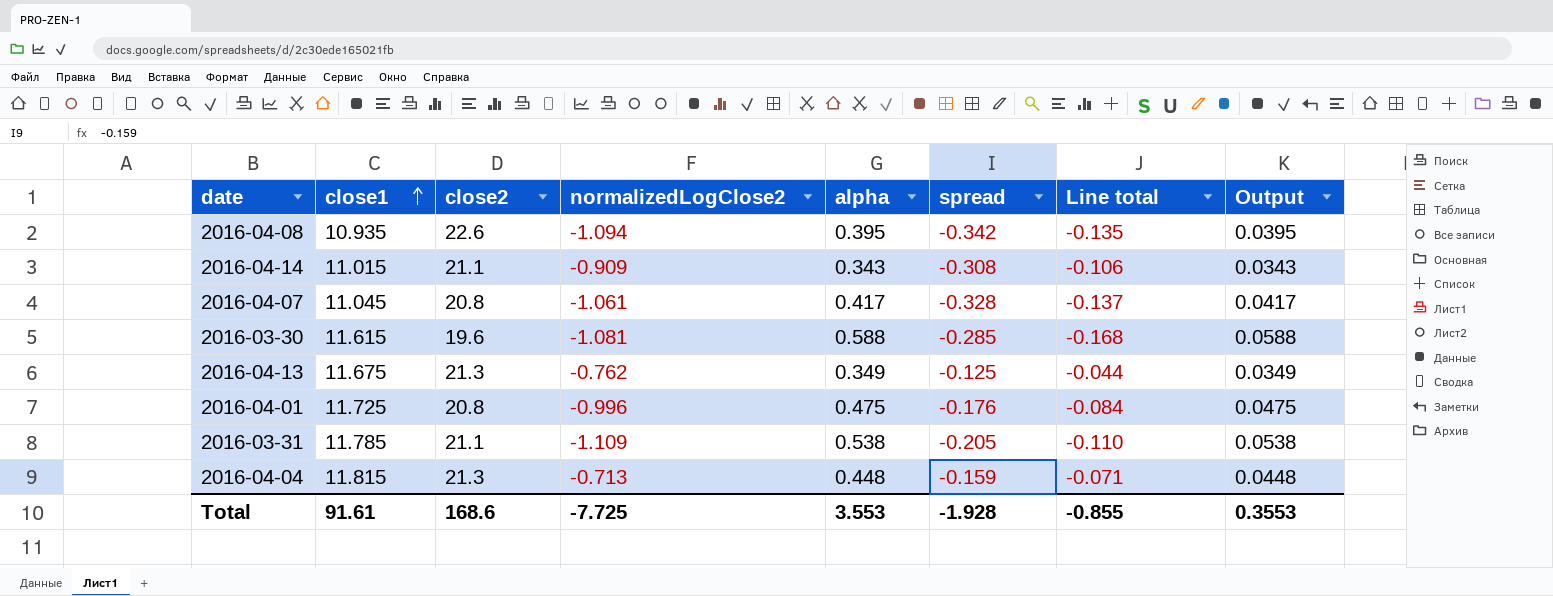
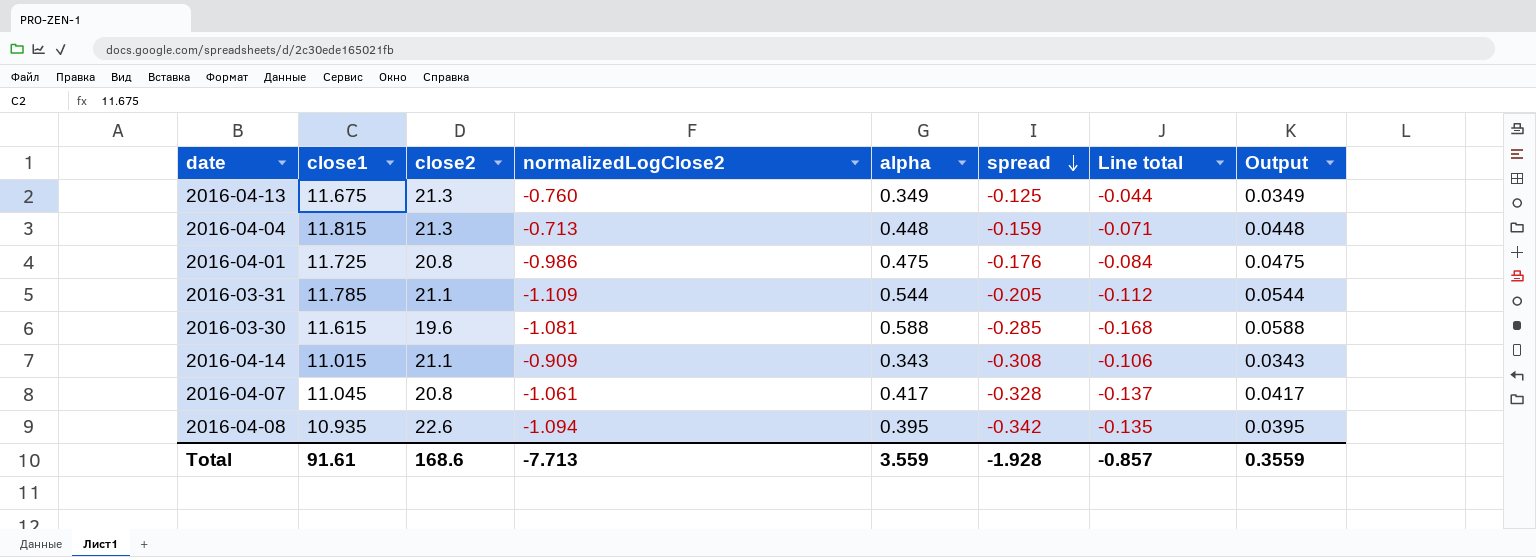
row order: close1 ascending -> spread descending
2016-04-13 | normalizedLogClose2: -0.762 -> -0.760
2016-04-01 | normalizedLogClose2: -0.996 -> -0.986
2016-03-31 | alpha: 0.538 -> 0.544
2016-03-31 | Line total: -0.110 -> -0.112
2016-03-31 | Output: 0.0538 -> 0.0544
Total | normalizedLogClose2: -7.725 -> -7.713
Total | alpha: 3.553 -> 3.559
Total | Line total: -0.855 -> -0.857
Total | Output: 0.3553 -> 0.3559

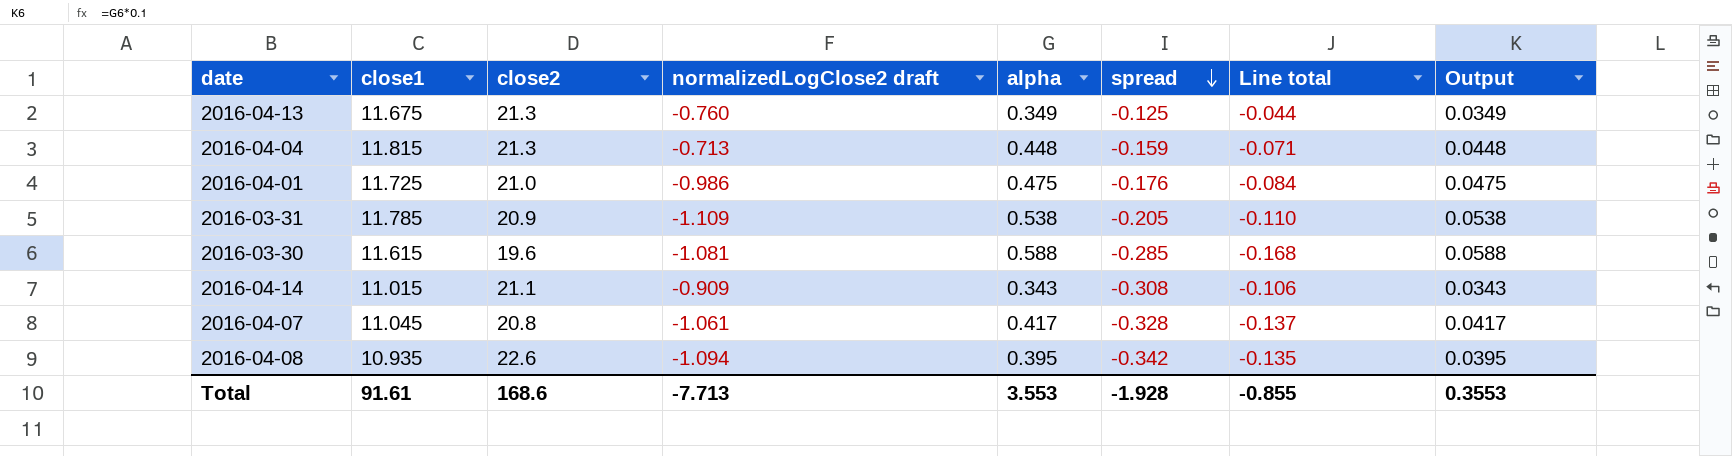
column name: normalizedLogClose2 -> normalizedLogClose2 draft
2016-04-01 | close2: 20.8 -> 21.0
2016-03-31 | close2: 21.1 -> 20.9
2016-03-31 | alpha: 0.544 -> 0.538
2016-03-31 | Line total: -0.112 -> -0.110
2016-03-31 | Output: 0.0544 -> 0.0538
Total | alpha: 3.559 -> 3.553
Total | Line total: -0.857 -> -0.855
Total | Output: 0.3559 -> 0.3553

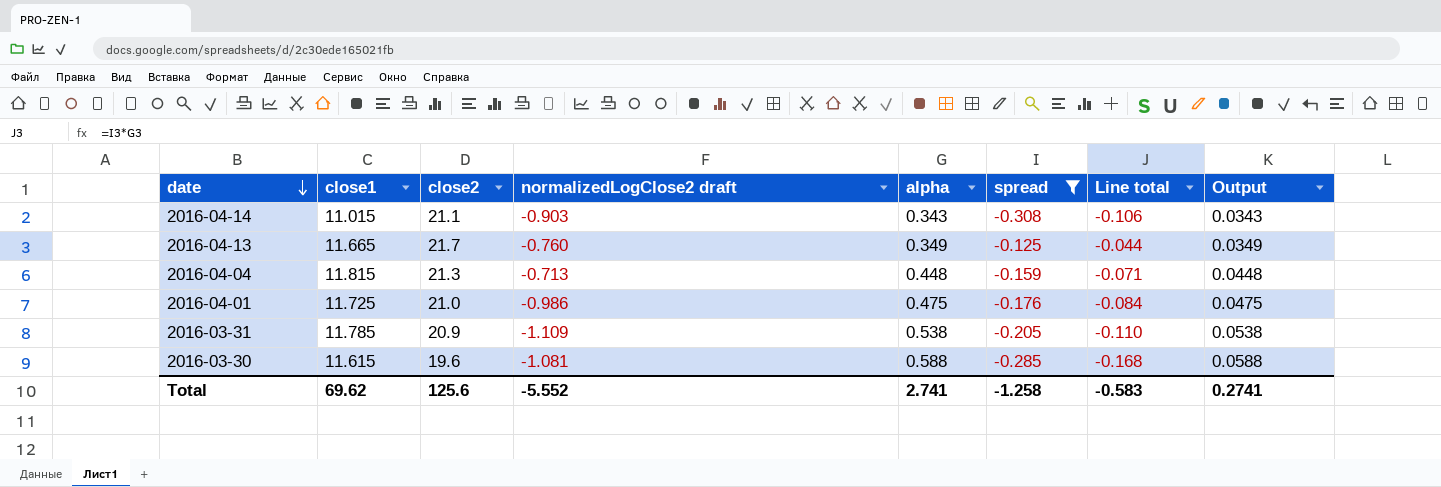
filter: none -> spread >= -0.308
row order: spread descending -> date descending
2016-04-14 | normalizedLogClose2 draft: -0.909 -> -0.903
2016-04-13 | close1: 11.675 -> 11.665
2016-04-13 | close2: 21.3 -> 21.7
Total | close1: 91.61 -> 69.62
Total | close2: 168.6 -> 125.6
Total | normalizedLogClose2 draft: -7.713 -> -5.552
Total | alpha: 3.553 -> 2.741
Total | spread: -1.928 -> -1.258
Total | Line total: -0.855 -> -0.583
Total | Output: 0.3553 -> 0.2741

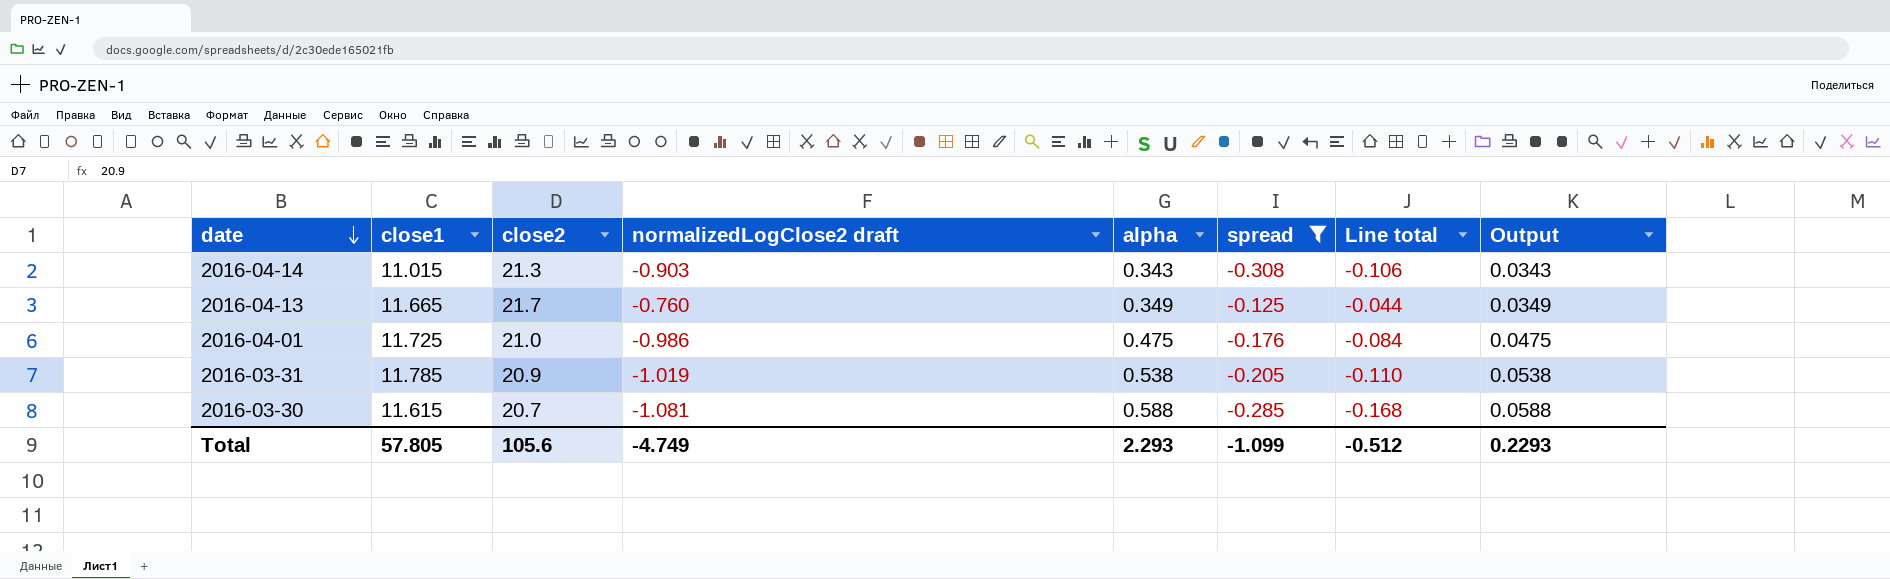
row 2016-04-04: 11.815 | 21.3 | -0.713 | 0.448 | -0.159 | -0.071 | 0.0448 -> none
2016-04-14 | close2: 21.1 -> 21.3
2016-03-31 | normalizedLogClose2 draft: -1.109 -> -1.019
2016-03-30 | close2: 19.6 -> 20.7
Total | close1: 69.62 -> 57.805
Total | close2: 125.6 -> 105.6
Total | normalizedLogClose2 draft: -5.552 -> -4.749
Total | alpha: 2.741 -> 2.293
Total | spread: -1.258 -> -1.099
Total | Line total: -0.583 -> -0.512
Total | Output: 0.2741 -> 0.2293

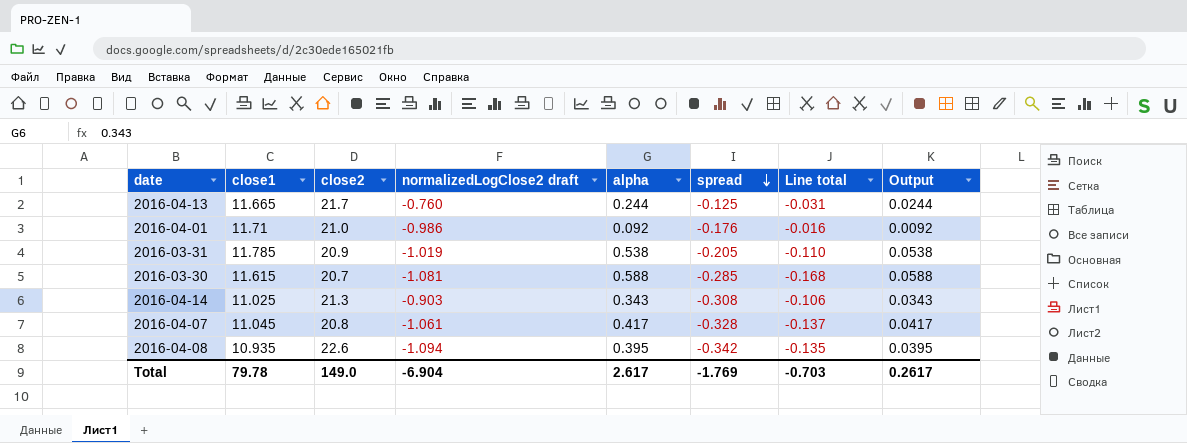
filter: spread >= -0.308 -> none
row order: date descending -> spread descending
2016-04-13 | alpha: 0.349 -> 0.244
2016-04-13 | Line total: -0.044 -> -0.031
2016-04-13 | Output: 0.0349 -> 0.0244
2016-04-01 | close1: 11.725 -> 11.71
2016-04-01 | alpha: 0.475 -> 0.092
2016-04-01 | Line total: -0.084 -> -0.016
2016-04-01 | Output: 0.0475 -> 0.0092
2016-04-14 | close1: 11.015 -> 11.025
Total | close1: 57.805 -> 79.78
Total | close2: 105.6 -> 149.0
Total | normalizedLogClose2 draft: -4.749 -> -6.904
Total | alpha: 2.293 -> 2.617
Total | spread: -1.099 -> -1.769
Total | Line total: -0.512 -> -0.703
Total | Output: 0.2293 -> 0.2617

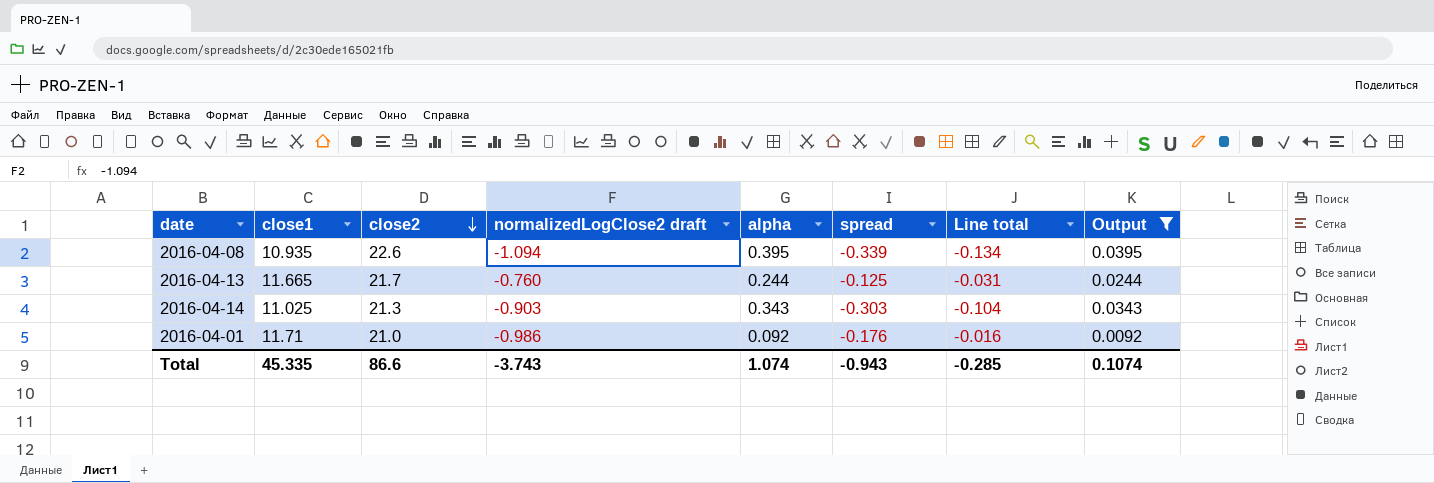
filter: none -> Output <= 0.0395
row order: spread descending -> close2 descending
2016-04-08 | spread: -0.342 -> -0.339
2016-04-08 | Line total: -0.135 -> -0.134
2016-04-14 | spread: -0.308 -> -0.303
2016-04-14 | Line total: -0.106 -> -0.104
Total | close1: 79.78 -> 45.335
Total | close2: 149.0 -> 86.6
Total | normalizedLogClose2 draft: -6.904 -> -3.743
Total | alpha: 2.617 -> 1.074
Total | spread: -1.769 -> -0.943
Total | Line total: -0.703 -> -0.285
Total | Output: 0.2617 -> 0.1074

